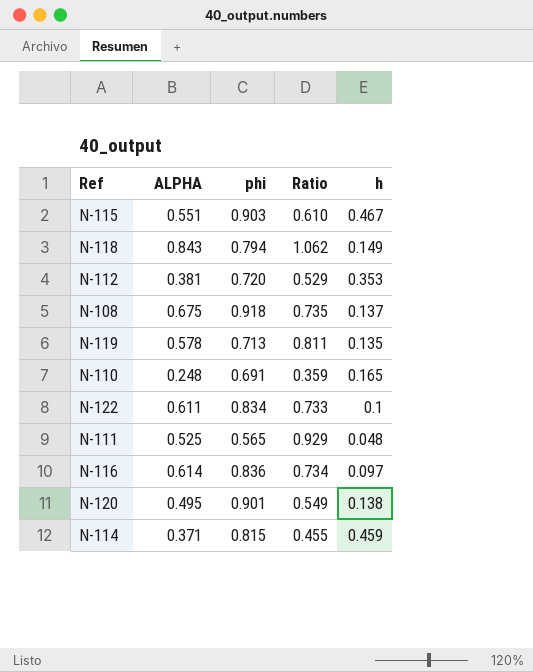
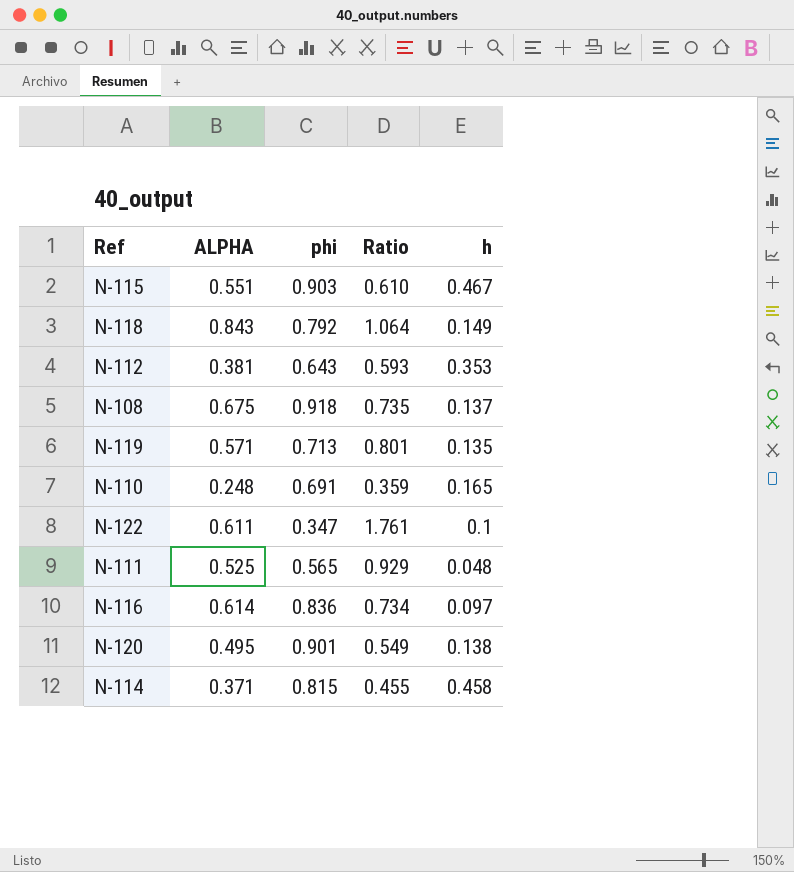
N-118 | phi: 0.794 -> 0.792
N-118 | Ratio: 1.062 -> 1.064
N-112 | phi: 0.720 -> 0.643
N-112 | Ratio: 0.529 -> 0.593
N-119 | ALPHA: 0.578 -> 0.571
N-119 | Ratio: 0.811 -> 0.801
N-122 | phi: 0.834 -> 0.347
N-122 | Ratio: 0.733 -> 1.761
N-114 | h: 0.459 -> 0.458

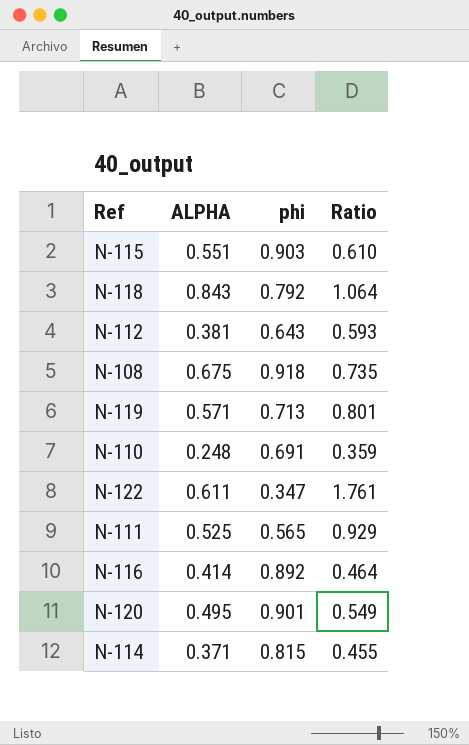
column h | position: 5 -> none
N-116 | ALPHA: 0.614 -> 0.414
N-116 | phi: 0.836 -> 0.892
N-116 | Ratio: 0.734 -> 0.464

